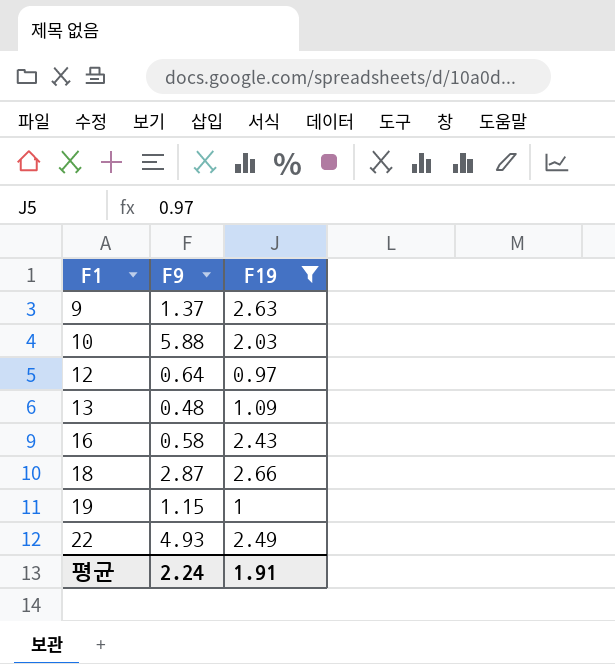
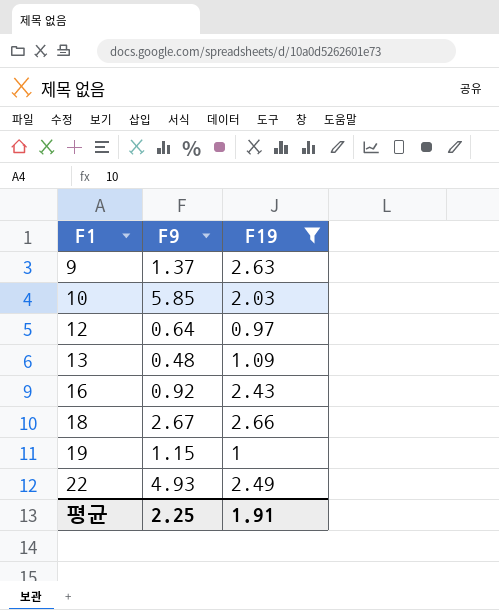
10 | F9: 5.88 -> 5.85
16 | F9: 0.58 -> 0.92
18 | F9: 2.87 -> 2.67
평균 | F9: 2.24 -> 2.25

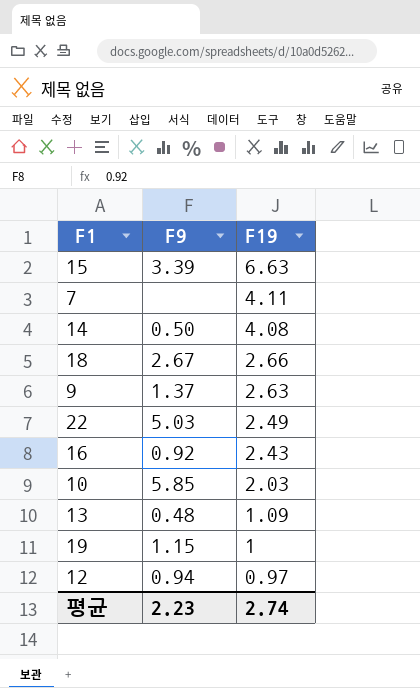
filter: F19 <= 2.66 -> none
row order: F1 ascending -> F19 descending
22 | F9: 4.93 -> 5.03
12 | F9: 0.64 -> 0.94
평균 | F9: 2.25 -> 2.23
평균 | F19: 1.91 -> 2.74

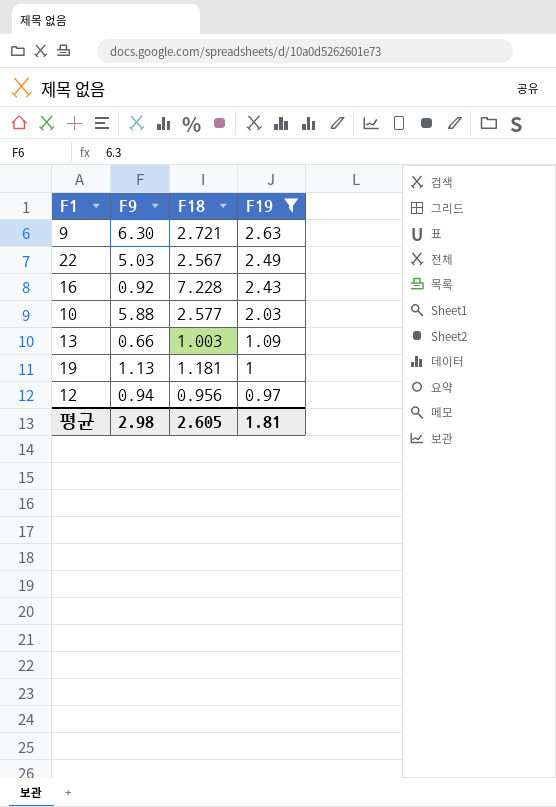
filter: none -> F19 <= 2.63
column F18 | position: none -> 3
9 | F9: 1.37 -> 6.30
10 | F9: 5.85 -> 5.88
13 | F9: 0.48 -> 0.66
19 | F9: 1.15 -> 1.13
평균 | F9: 2.23 -> 2.98
평균 | F19: 2.74 -> 1.81

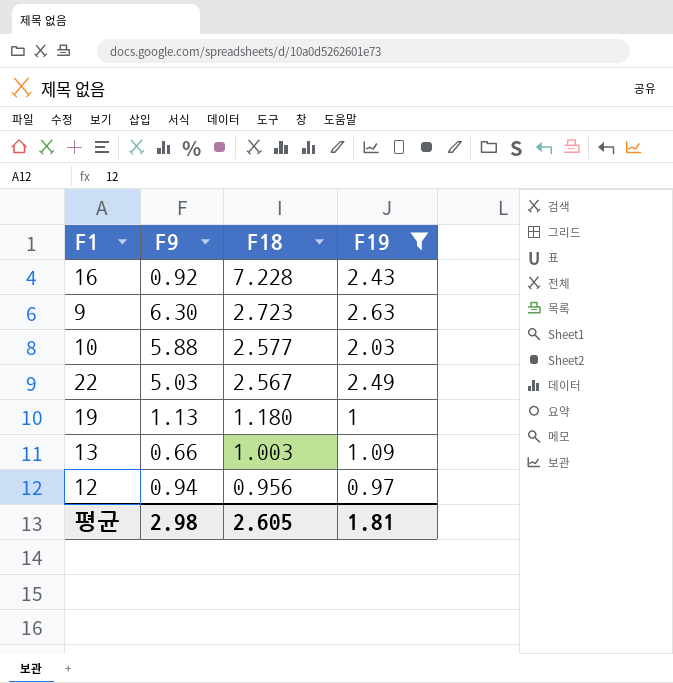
row order: F19 descending -> F18 descending
9 | F18: 2.721 -> 2.723
19 | F18: 1.181 -> 1.180

